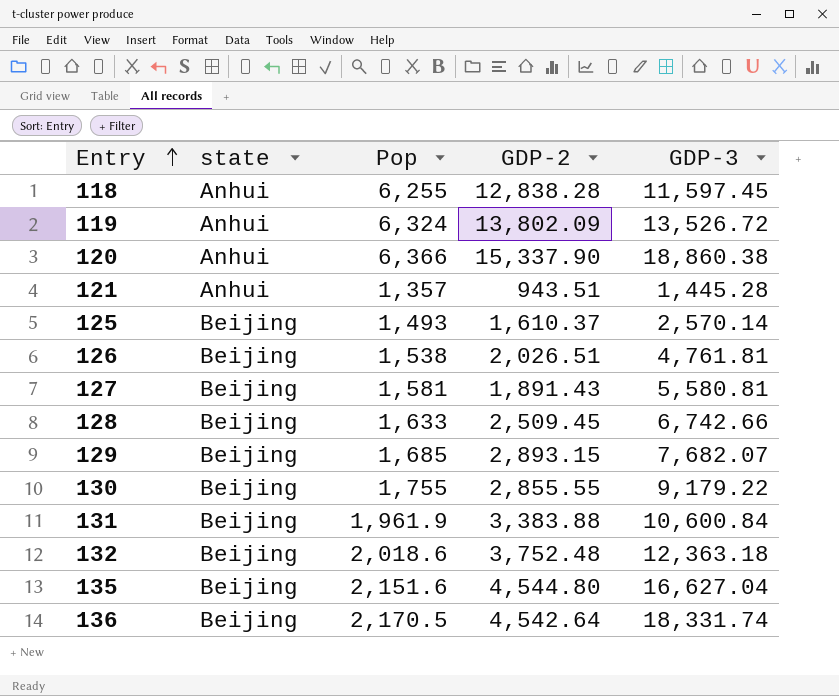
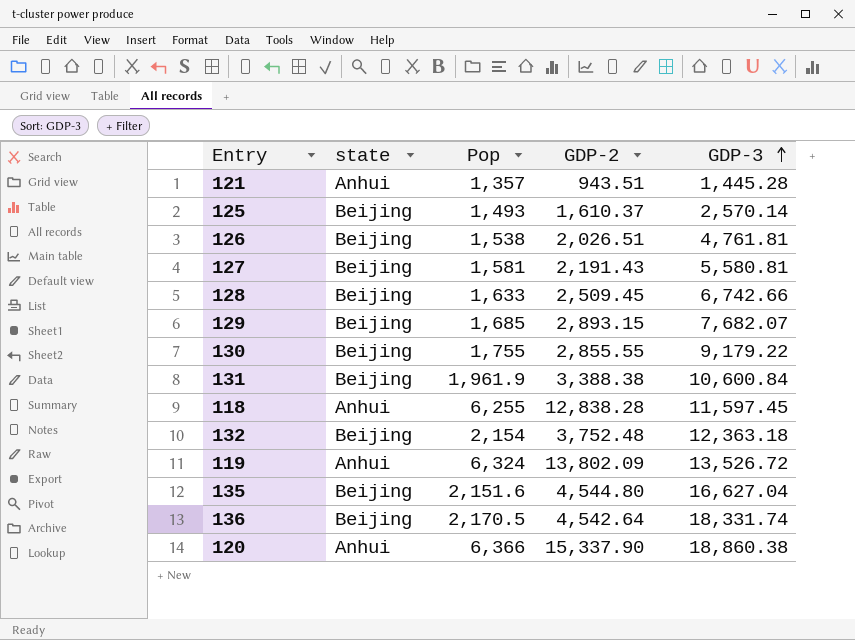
row order: Entry ascending -> GDP-3 ascending
127 | GDP-2: 1,891.43 -> 2,191.43
131 | GDP-2: 3,383.88 -> 3,388.38
132 | Pop: 2,018.6 -> 2,154

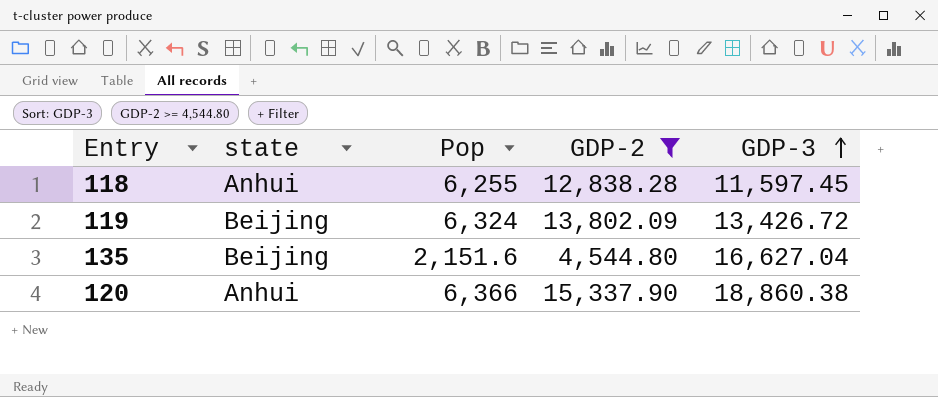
filter: none -> GDP-2 >= 4,544.80
119 | state: Anhui -> Beijing
119 | GDP-3: 13,526.72 -> 13,426.72

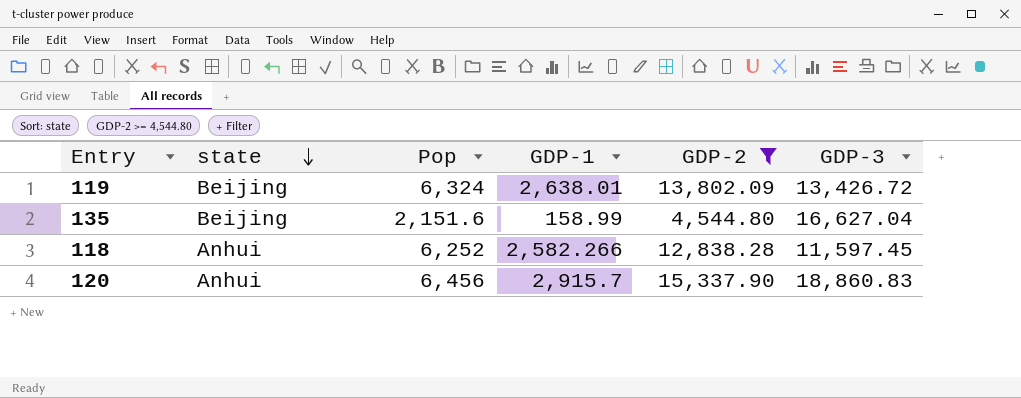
row order: GDP-3 ascending -> state descending
column GDP-1 | position: none -> 4
118 | Pop: 6,255 -> 6,252
120 | Pop: 6,366 -> 6,456
120 | GDP-3: 18,860.38 -> 18,860.83

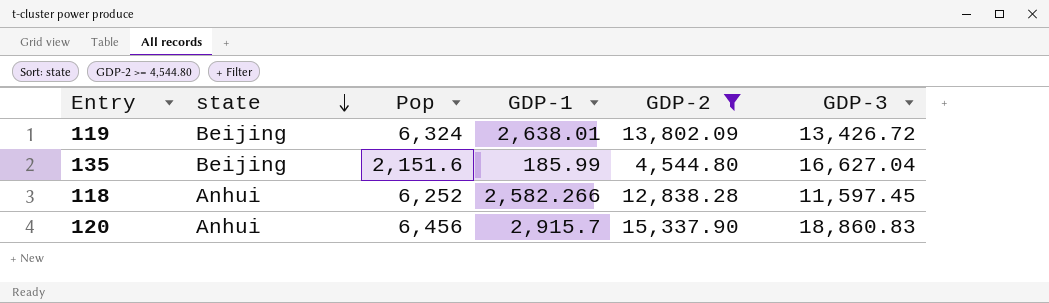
135 | GDP-1: 158.99 -> 185.99

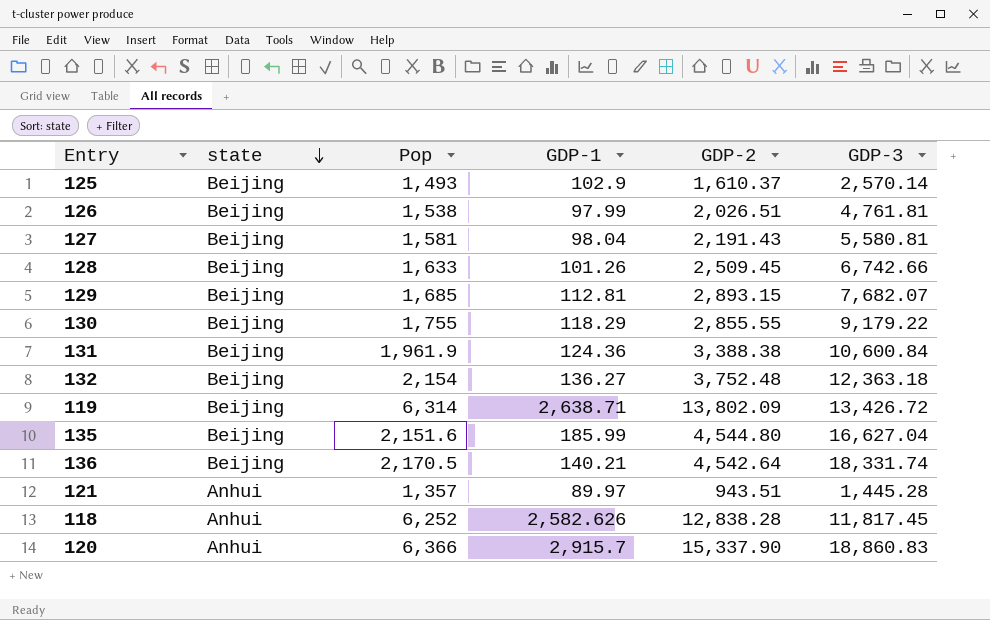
filter: GDP-2 >= 4,544.80 -> none
119 | Pop: 6,324 -> 6,314
119 | GDP-1: 2,638.01 -> 2,638.71
118 | GDP-1: 2,582.266 -> 2,582.626
118 | GDP-3: 11,597.45 -> 11,817.45
120 | Pop: 6,456 -> 6,366

